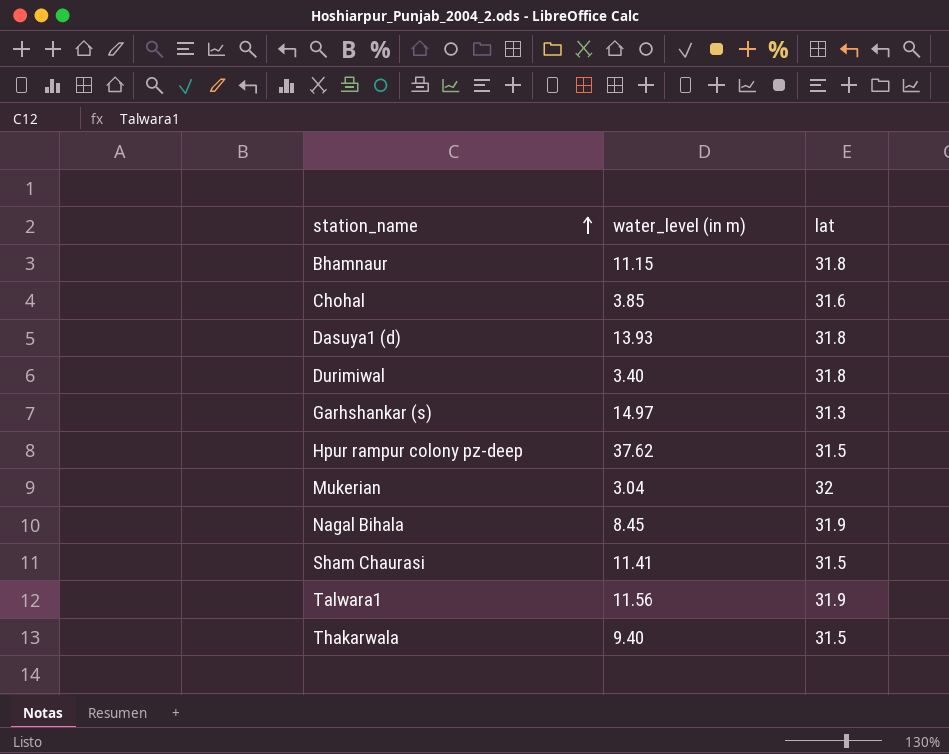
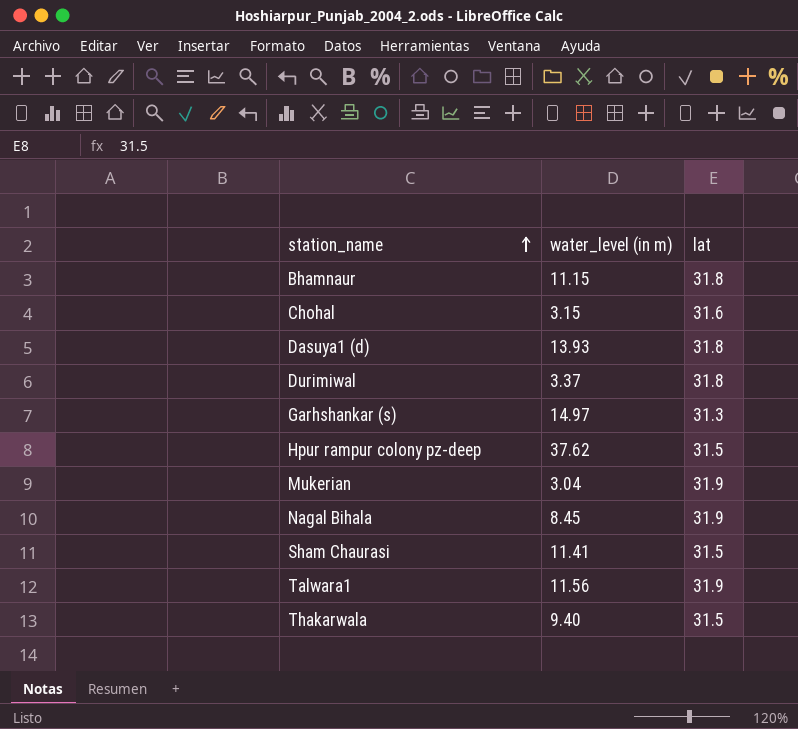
Chohal | water_level (in m): 3.85 -> 3.15
Durimiwal | water_level (in m): 3.40 -> 3.37
Mukerian | lat: 32 -> 31.9

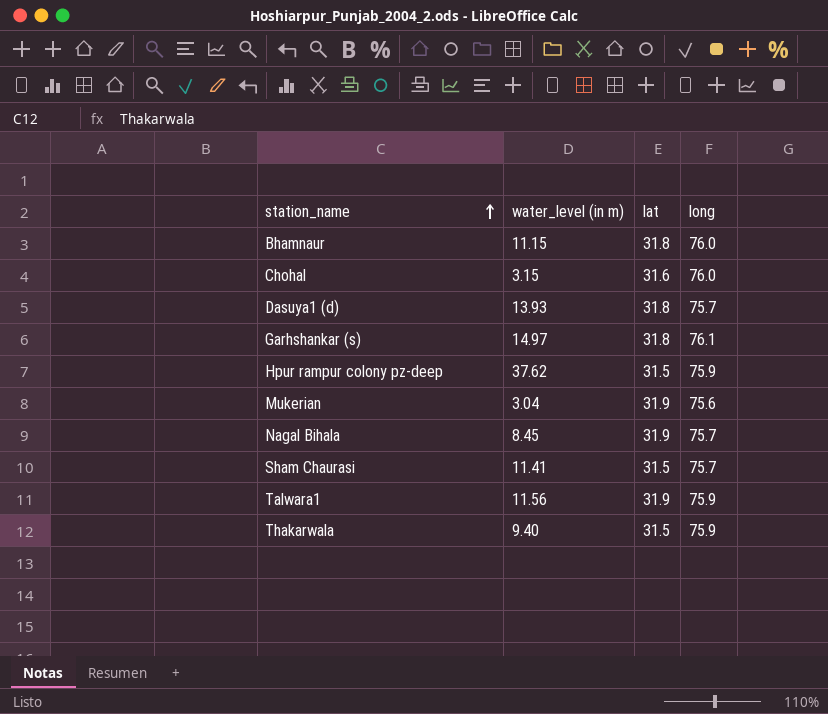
column long | position: none -> 4
row Durimiwal: 3.37 | 31.8 -> none
Garhshankar (s) | lat: 31.3 -> 31.8

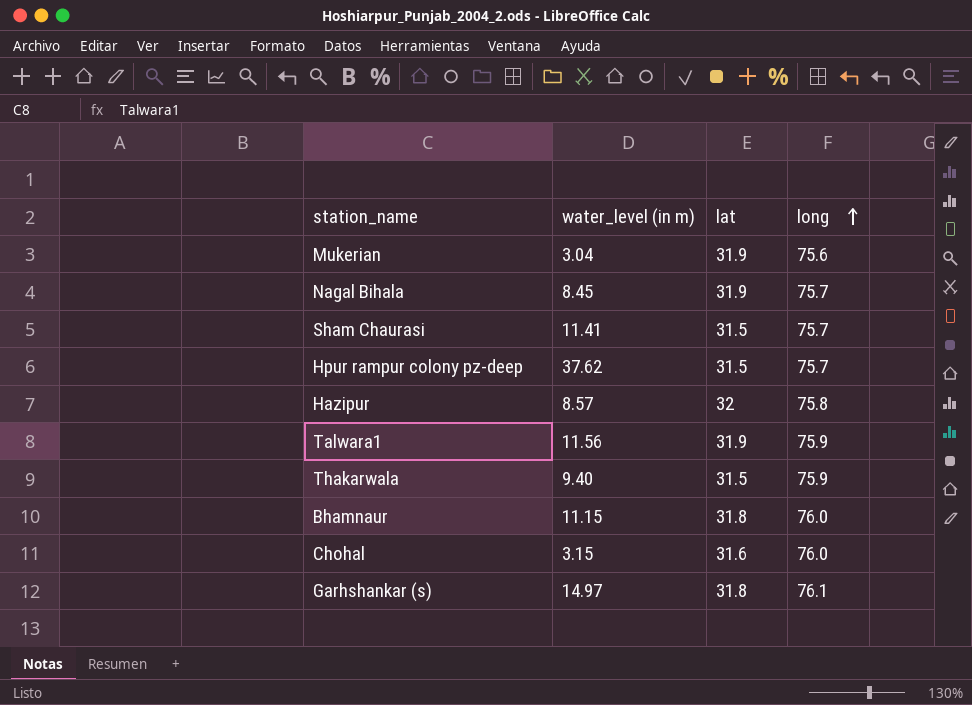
row order: station_name ascending -> long ascending
row Dasuya1 (d): 13.93 | 31.8 | 75.7 -> none
Hpur rampur colony pz-deep | long: 75.9 -> 75.7
row Hazipur: none -> 8.57 | 32 | 75.8

